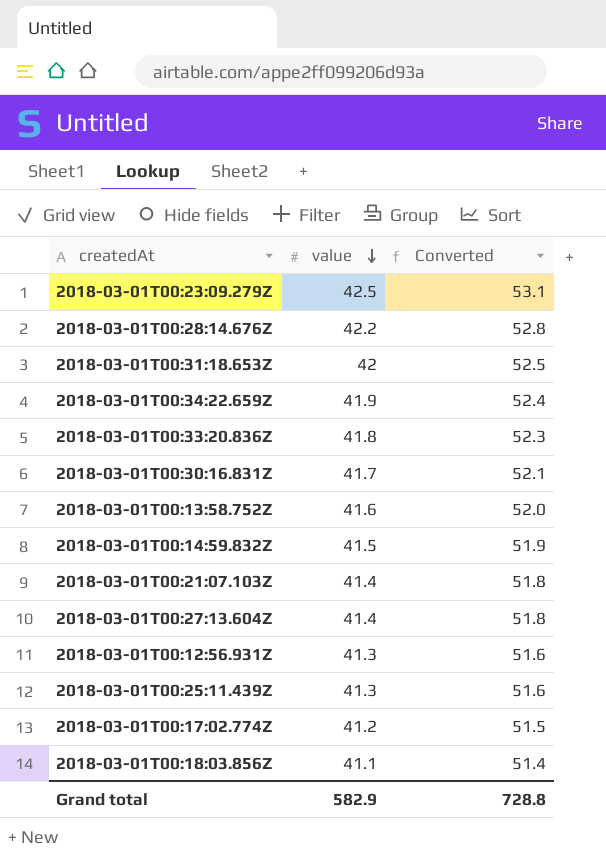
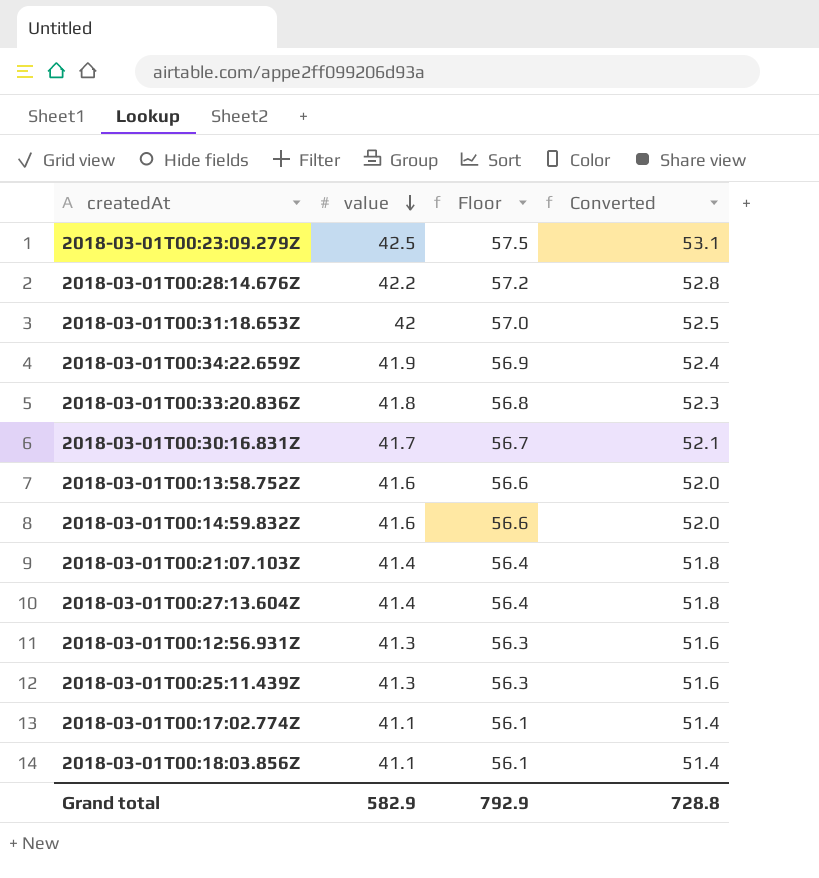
column Floor | formula: none -> [value] + 15
2018-03-01T00:14:59.832Z | value: 41.5 -> 41.6
2018-03-01T00:14:59.832Z | Converted: 51.9 -> 52.0
2018-03-01T00:17:02.774Z | value: 41.2 -> 41.1
2018-03-01T00:17:02.774Z | Converted: 51.5 -> 51.4

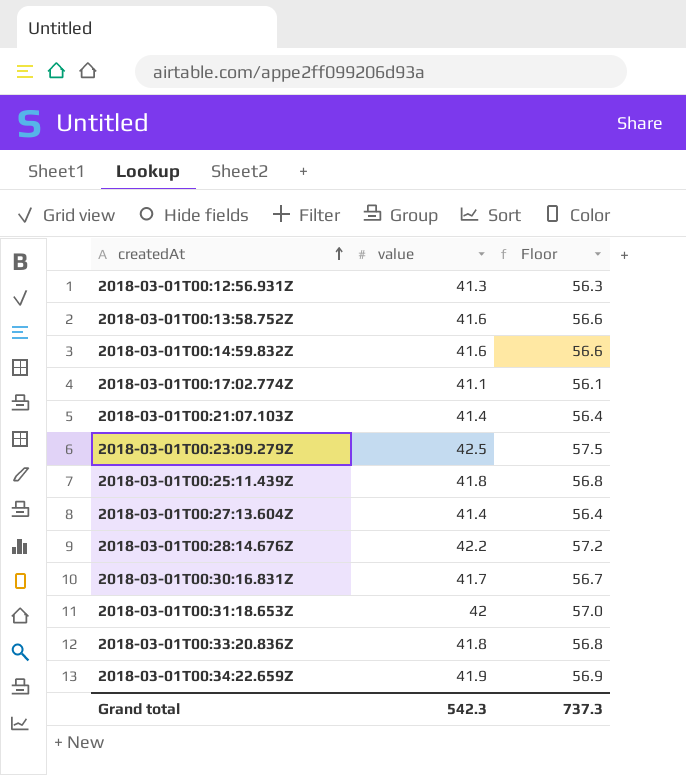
row order: value descending -> createdAt ascending
column Converted | formula: [value] * 1.25 -> none
row 2018-03-01T00:18:03.856Z: 41.1 | 56.1 | 51.4 -> none
2018-03-01T00:25:11.439Z | value: 41.3 -> 41.8
2018-03-01T00:25:11.439Z | Floor: 56.3 -> 56.8
Grand total | value: 582.9 -> 542.3
Grand total | Floor: 792.9 -> 737.3

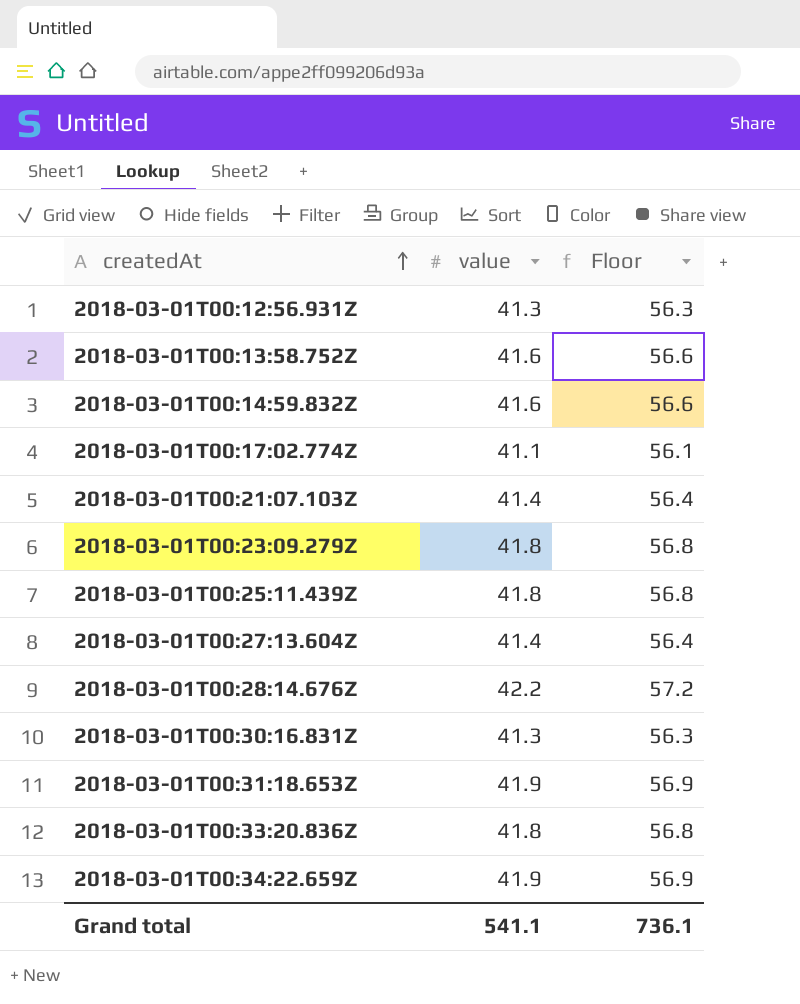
2018-03-01T00:23:09.279Z | value: 42.5 -> 41.8
2018-03-01T00:23:09.279Z | Floor: 57.5 -> 56.8
2018-03-01T00:30:16.831Z | value: 41.7 -> 41.3
2018-03-01T00:30:16.831Z | Floor: 56.7 -> 56.3
2018-03-01T00:31:18.653Z | value: 42 -> 41.9
2018-03-01T00:31:18.653Z | Floor: 57.0 -> 56.9
Grand total | value: 542.3 -> 541.1
Grand total | Floor: 737.3 -> 736.1

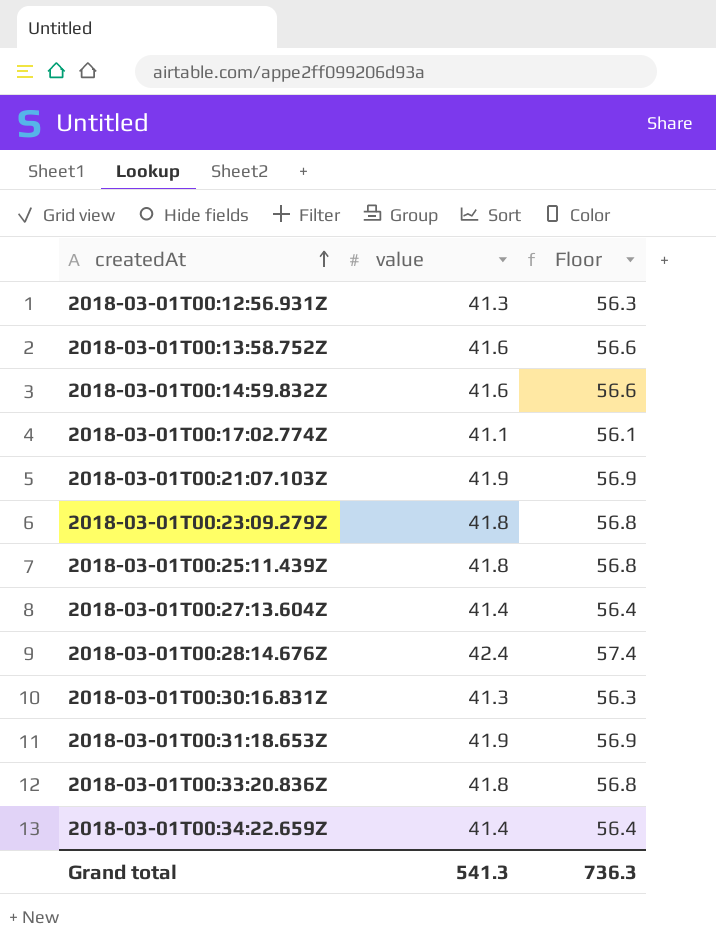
2018-03-01T00:21:07.103Z | value: 41.4 -> 41.9
2018-03-01T00:21:07.103Z | Floor: 56.4 -> 56.9
2018-03-01T00:28:14.676Z | value: 42.2 -> 42.4
2018-03-01T00:28:14.676Z | Floor: 57.2 -> 57.4
2018-03-01T00:34:22.659Z | value: 41.9 -> 41.4
2018-03-01T00:34:22.659Z | Floor: 56.9 -> 56.4
Grand total | value: 541.1 -> 541.3
Grand total | Floor: 736.1 -> 736.3

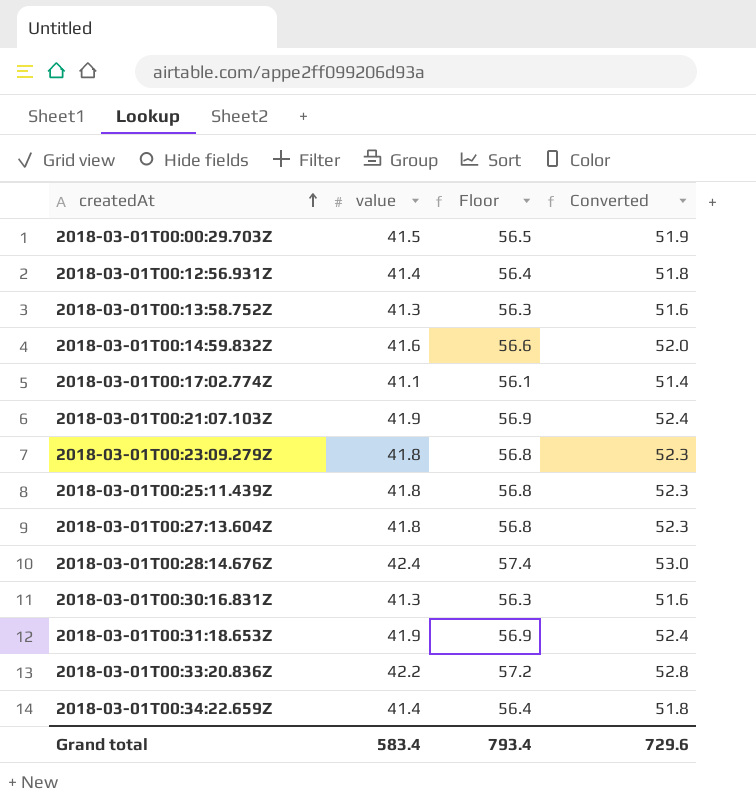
column Converted | formula: none -> [value] * 1.25
row 2018-03-01T00:00:29.703Z: none -> 41.5 | 56.5 | 51.9
2018-03-01T00:12:56.931Z | value: 41.3 -> 41.4
2018-03-01T00:12:56.931Z | Floor: 56.3 -> 56.4
2018-03-01T00:13:58.752Z | value: 41.6 -> 41.3
2018-03-01T00:13:58.752Z | Floor: 56.6 -> 56.3
2018-03-01T00:27:13.604Z | value: 41.4 -> 41.8
2018-03-01T00:27:13.604Z | Floor: 56.4 -> 56.8
2018-03-01T00:33:20.836Z | value: 41.8 -> 42.2
2018-03-01T00:33:20.836Z | Floor: 56.8 -> 57.2
Grand total | value: 541.3 -> 583.4
Grand total | Floor: 736.3 -> 793.4

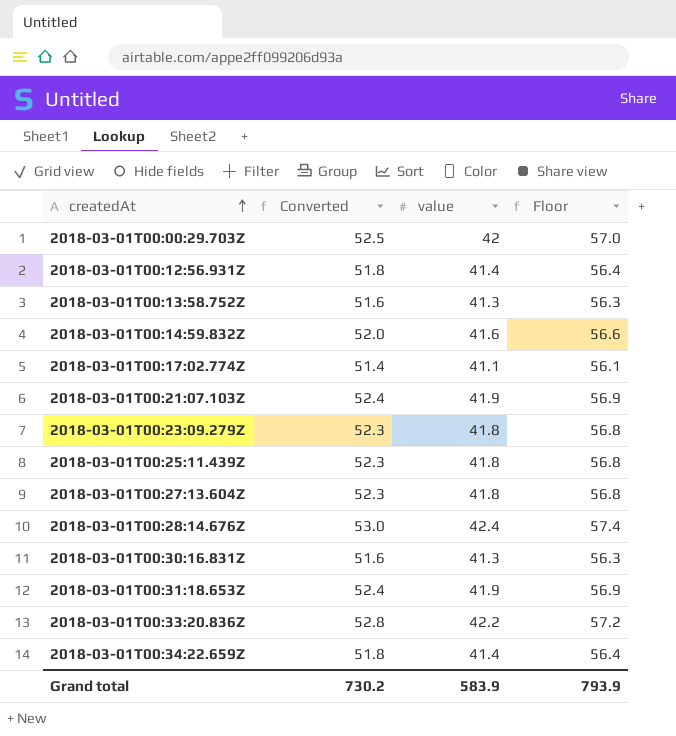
column Converted | position: 4 -> 2
2018-03-01T00:00:29.703Z | Converted: 51.9 -> 52.5
2018-03-01T00:00:29.703Z | value: 41.5 -> 42
2018-03-01T00:00:29.703Z | Floor: 56.5 -> 57.0
Grand total | Converted: 729.6 -> 730.2
Grand total | value: 583.4 -> 583.9
Grand total | Floor: 793.4 -> 793.9

